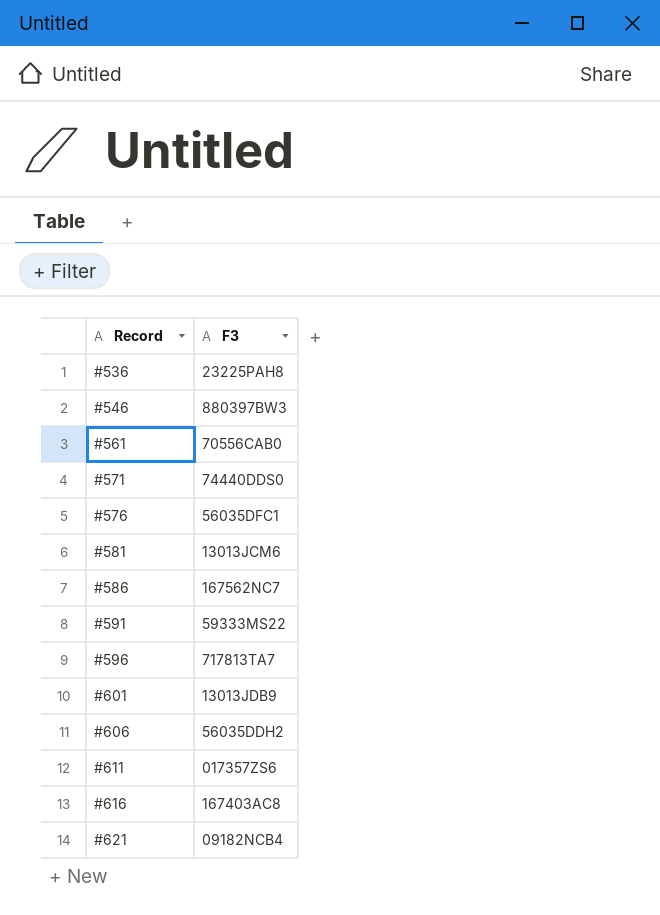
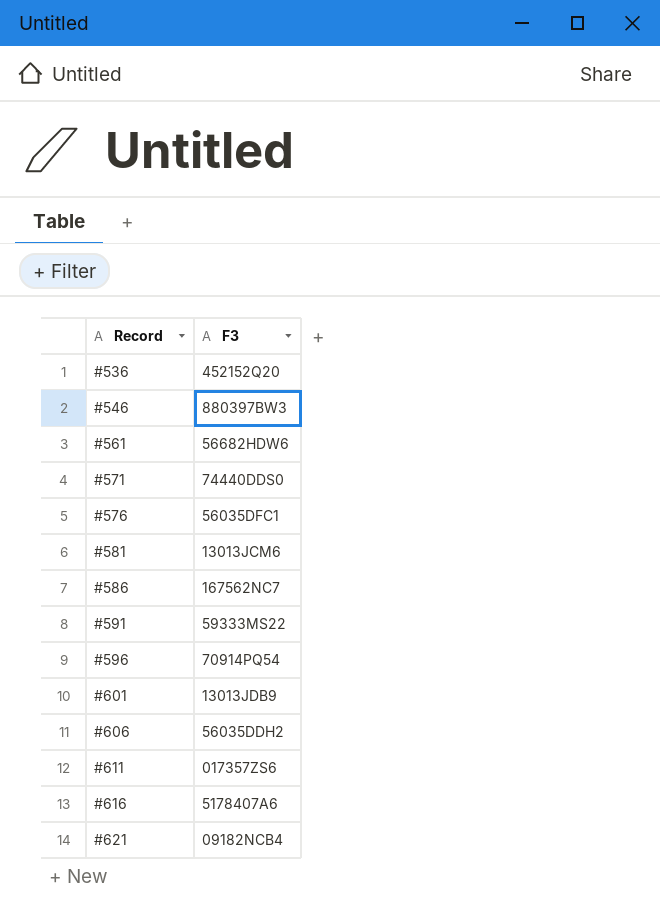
#536 | F3: 23225PAH8 -> 452152Q20
#561 | F3: 70556CAB0 -> 56682HDW6
#596 | F3: 717813TA7 -> 70914PQ54
#616 | F3: 167403AC8 -> 5178407A6

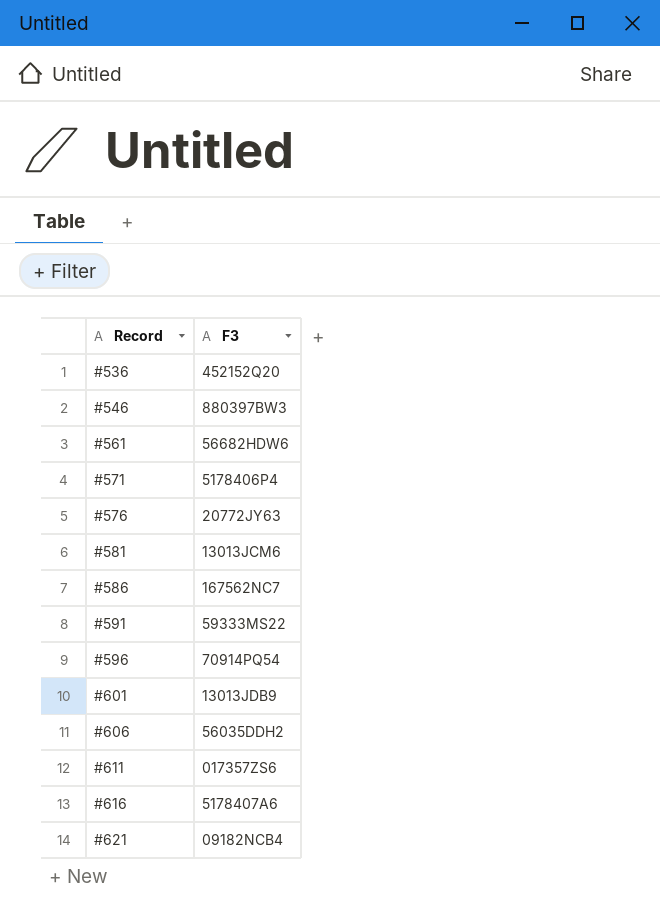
#571 | F3: 74440DDS0 -> 5178406P4
#576 | F3: 56035DFC1 -> 20772JY63

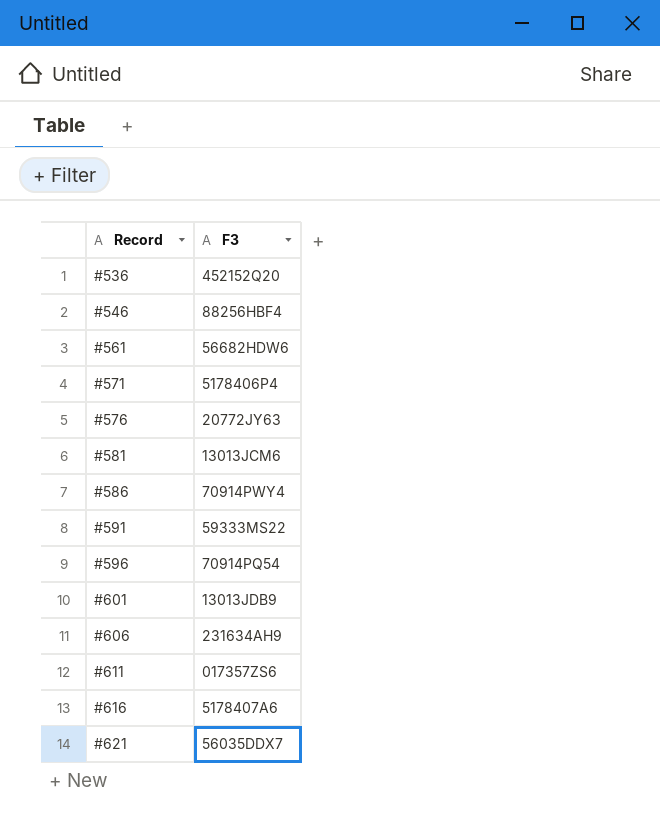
#546 | F3: 880397BW3 -> 88256HBF4
#586 | F3: 167562NC7 -> 70914PWY4
#606 | F3: 56035DDH2 -> 231634AH9
#621 | F3: 09182NCB4 -> 56035DDX7

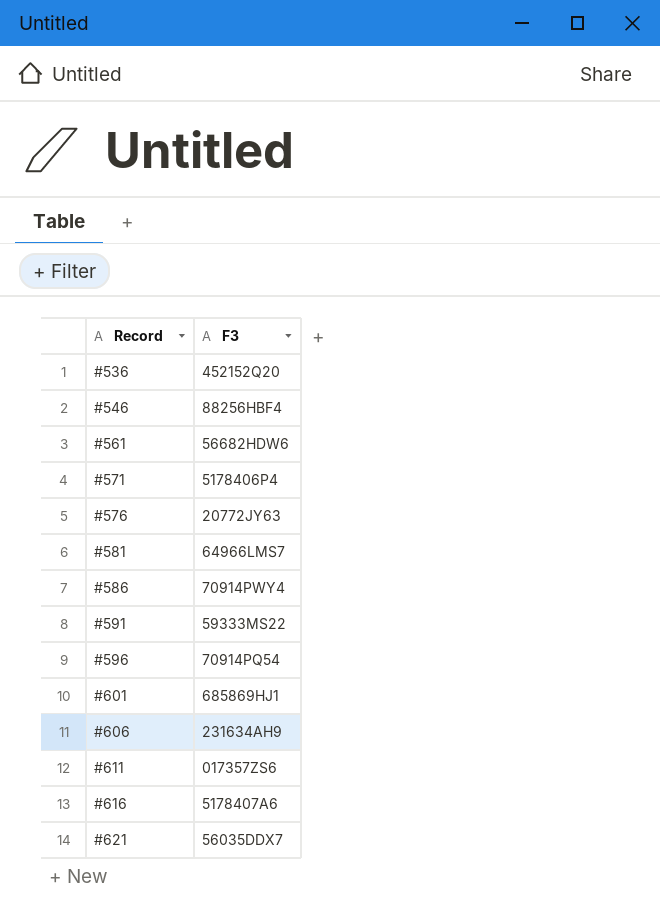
#581 | F3: 13013JCM6 -> 64966LMS7
#601 | F3: 13013JDB9 -> 685869HJ1

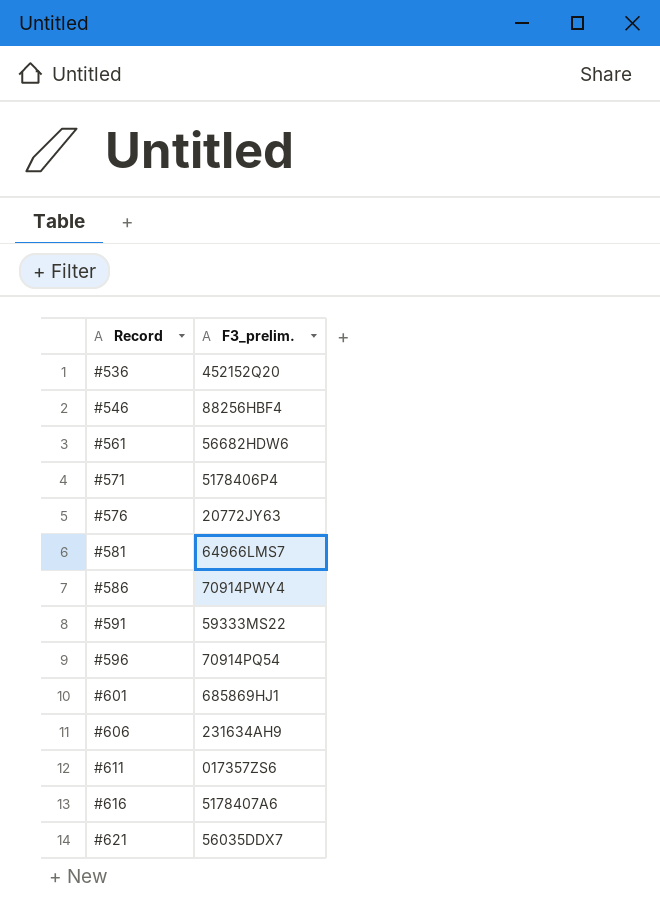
column name: F3 -> F3_prelim.

